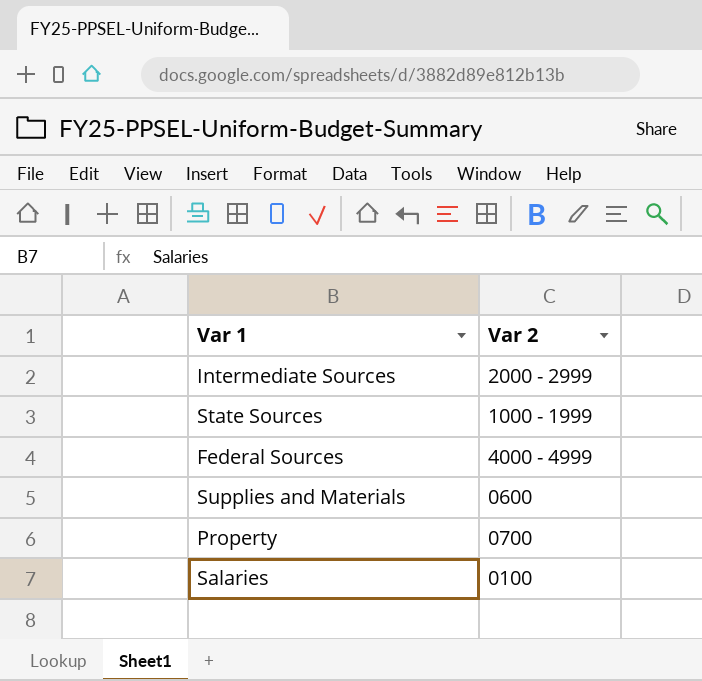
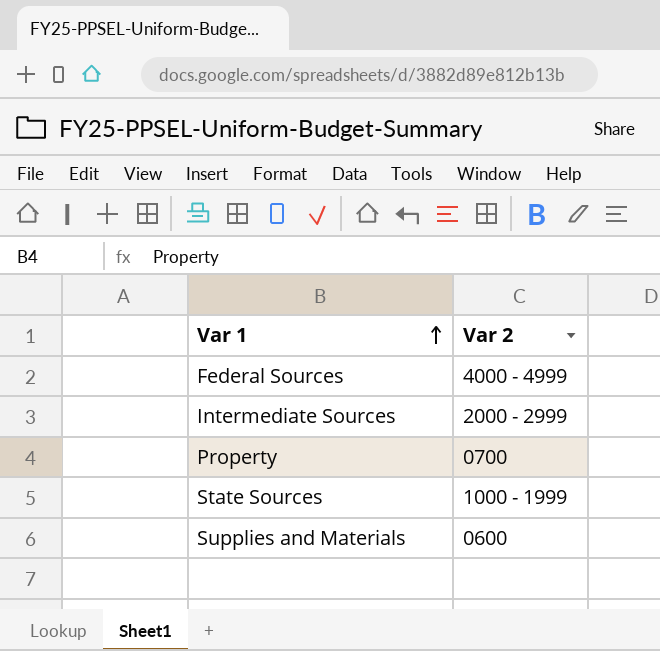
row order: none -> Var 1 ascending
row Salaries: 0100 -> none

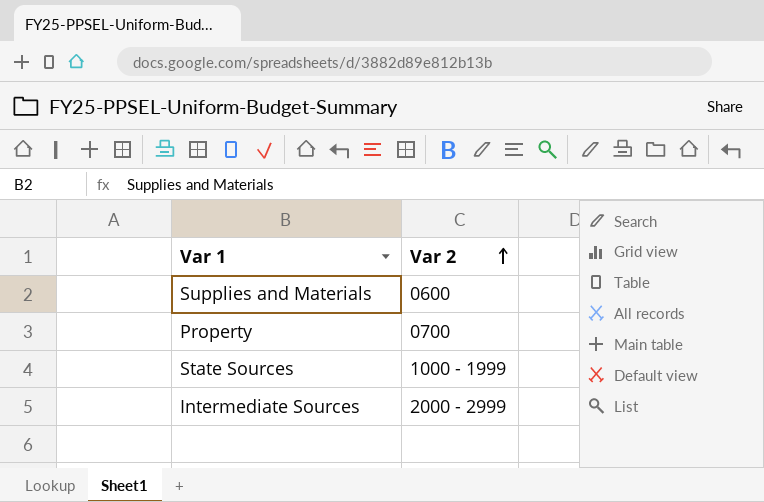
row order: Var 1 ascending -> Var 2 ascending
row Federal Sources: 4000 - 4999 -> none

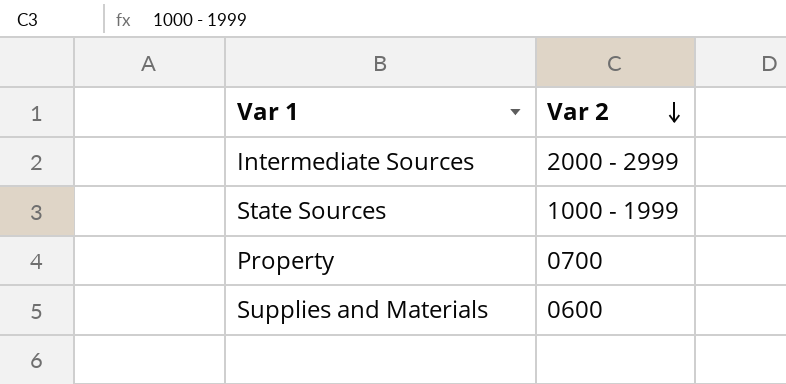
row order: Var 2 ascending -> Var 2 descending

